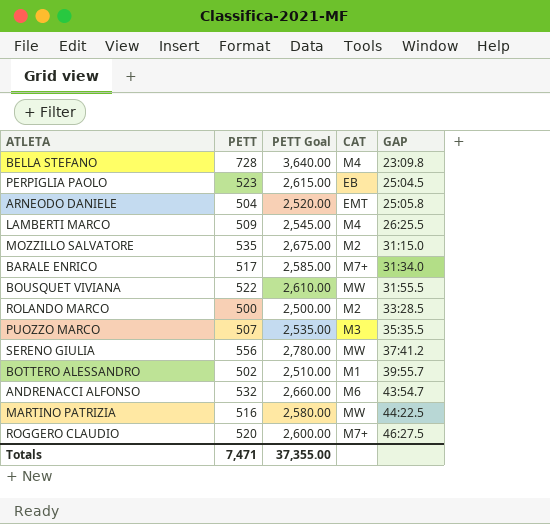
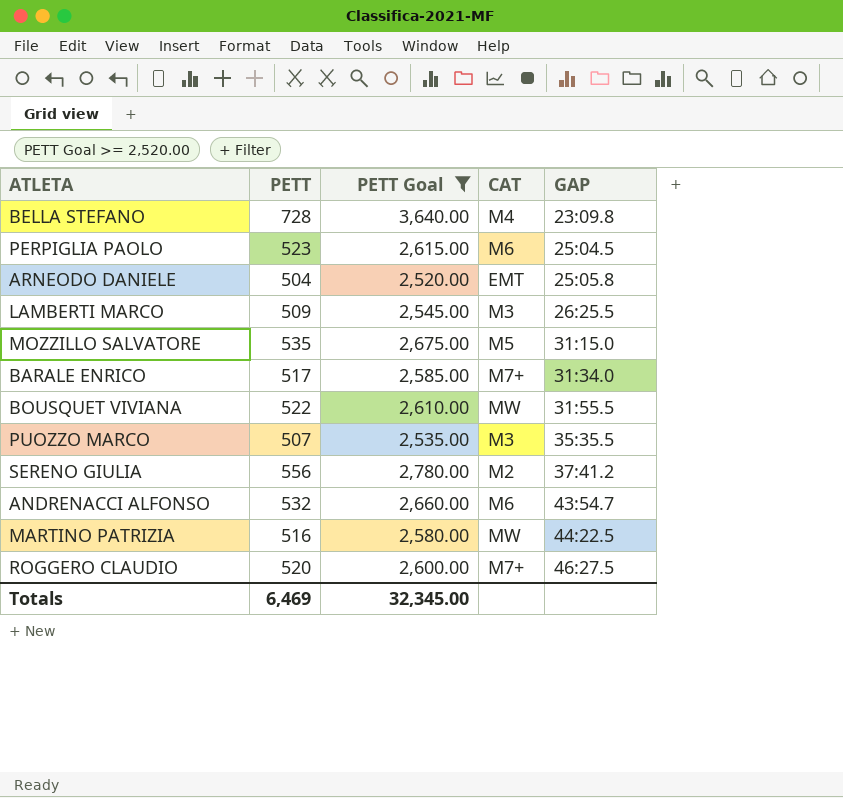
filter: none -> PETT Goal >= 2,520.00
PERPIGLIA PAOLO | CAT: EB -> M6
LAMBERTI MARCO | CAT: M4 -> M3
MOZZILLO SALVATORE | CAT: M2 -> M5
SERENO GIULIA | CAT: MW -> M2
Totals | PETT: 7,471 -> 6,469
Totals | PETT Goal: 37,355.00 -> 32,345.00

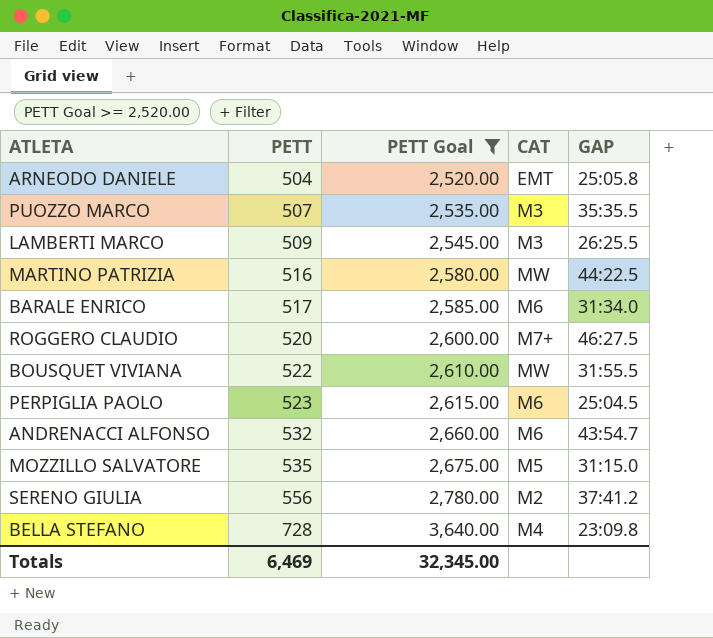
row order: GAP ascending -> PETT ascending
BARALE ENRICO | CAT: M7+ -> M6

